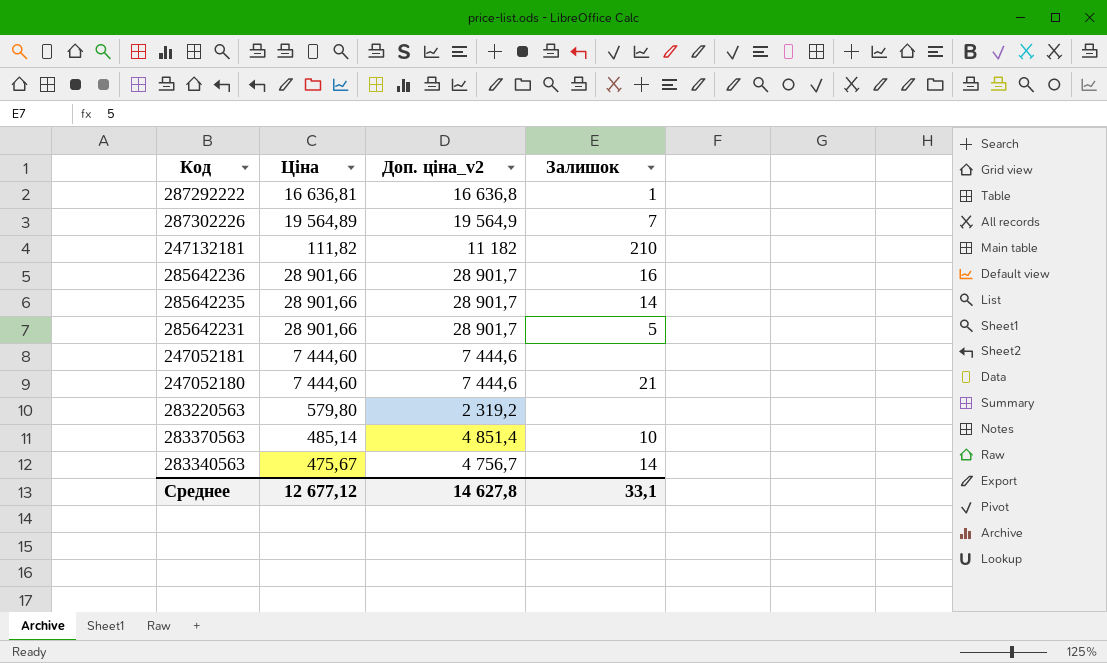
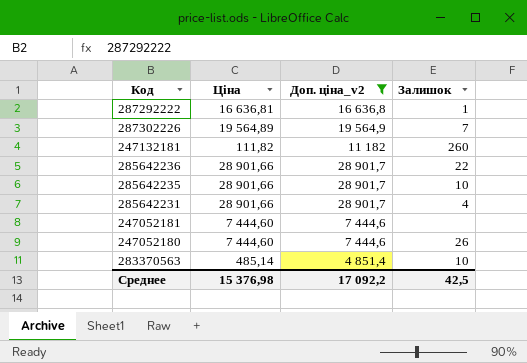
filter: none -> Доп. ціна_v2 >= 4 851,4
247132181 | Залишок: 210 -> 260
285642236 | Залишок: 16 -> 22
285642235 | Залишок: 14 -> 10
285642231 | Залишок: 5 -> 4
247052180 | Залишок: 21 -> 26
Среднее | Ціна: 12 677,12 -> 15 376,98
Среднее | Доп. ціна_v2: 14 627,8 -> 17 092,2
Среднее | Залишок: 33,1 -> 42,5

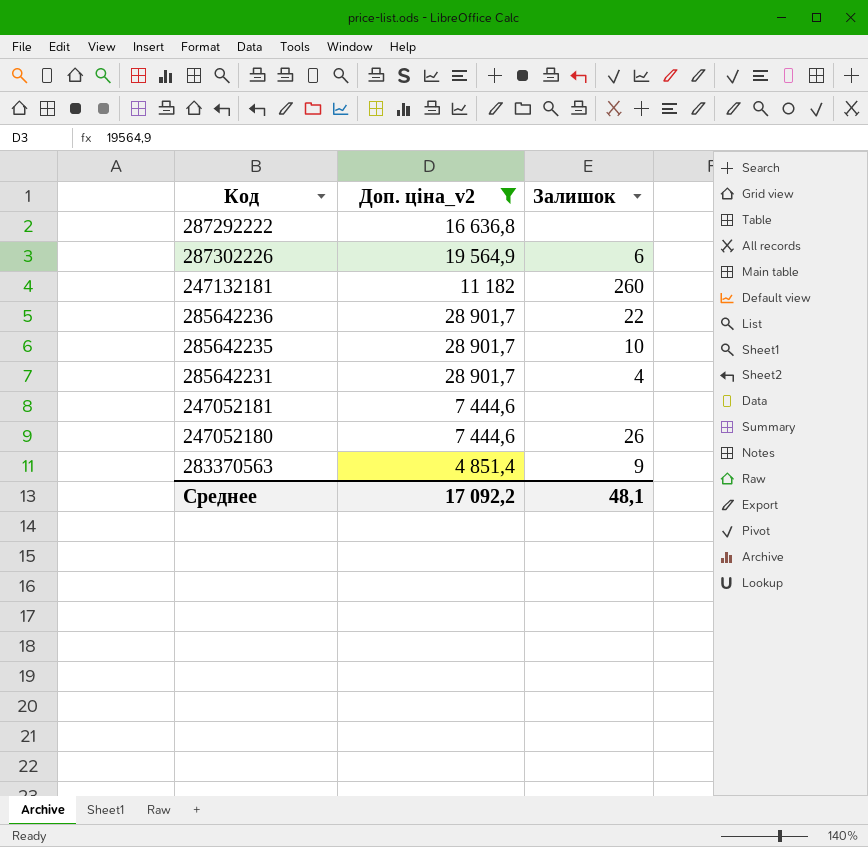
column Ціна | position: 2 -> none
287292222 | Залишок: 1 -> none
287302226 | Залишок: 7 -> 6
283370563 | Залишок: 10 -> 9
Среднее | Залишок: 42,5 -> 48,1

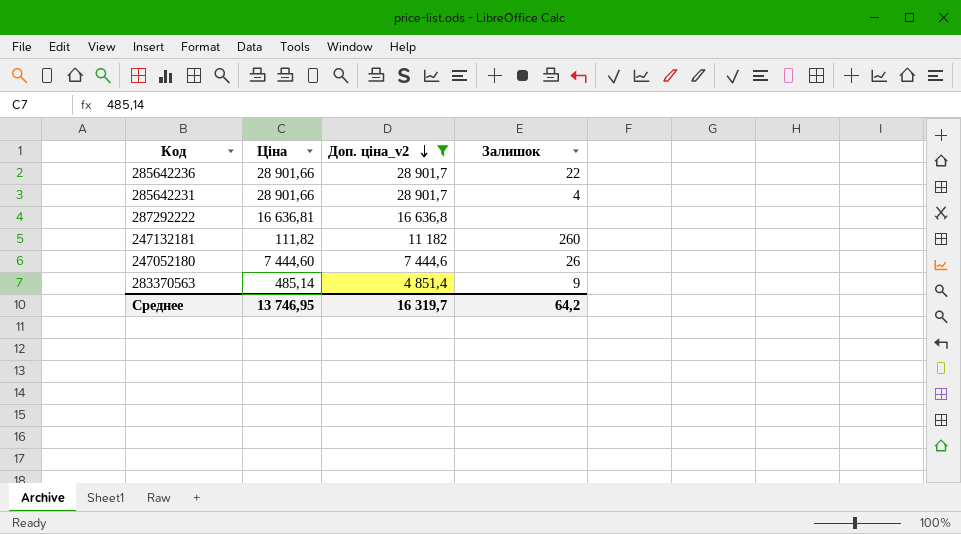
row order: none -> Доп. ціна_v2 descending
column Ціна | position: none -> 2
row 287302226: 19 564,9 | 6 -> none
row 285642235: 28 901,7 | 10 -> none
row 247052181: 7 444,6 | none -> none
Среднее | Доп. ціна_v2: 17 092,2 -> 16 319,7
Среднее | Залишок: 48,1 -> 64,2

